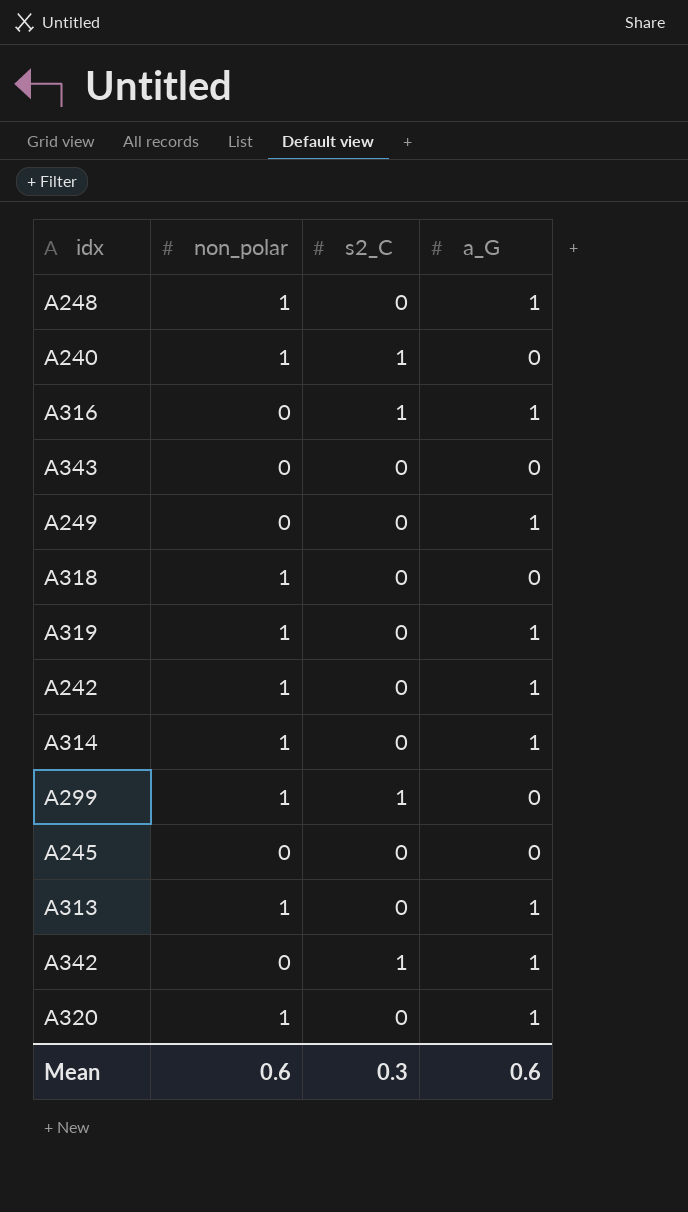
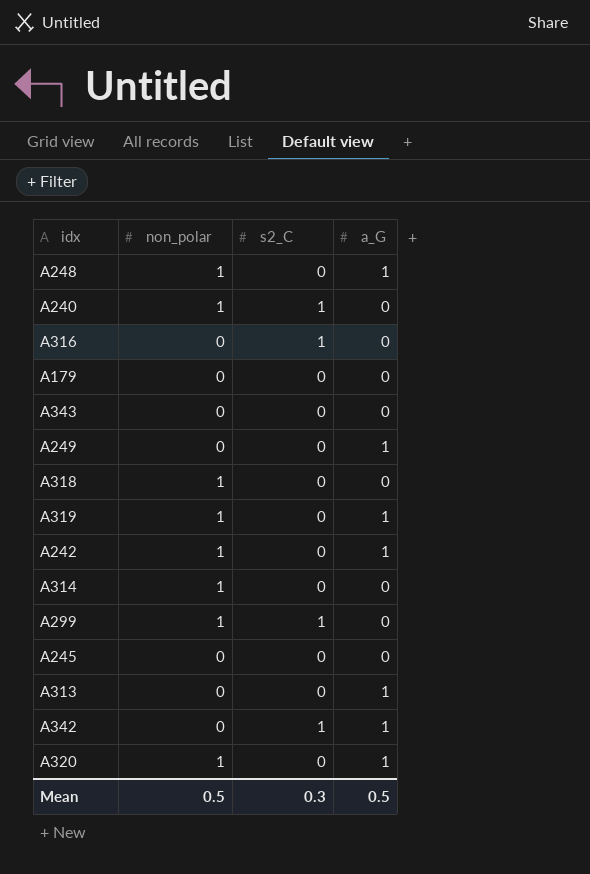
A316 | a_G: 1 -> 0
row A179: none -> 0 | 0 | 0
A314 | a_G: 1 -> 0
A313 | non_polar: 1 -> 0
Mean | non_polar: 0.6 -> 0.5
Mean | a_G: 0.6 -> 0.5

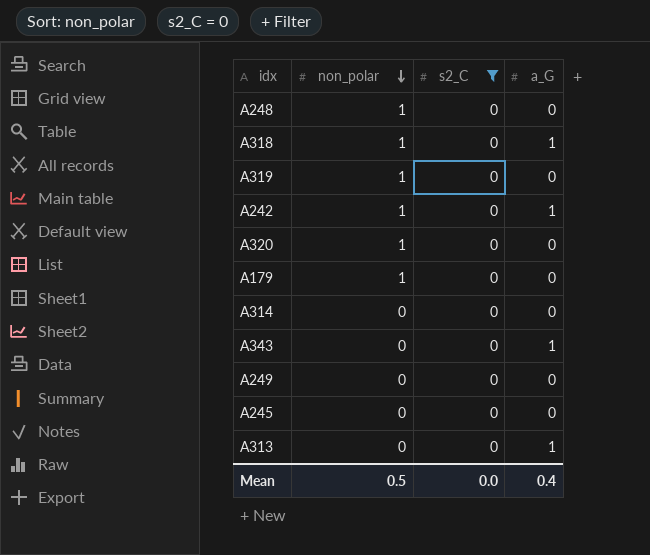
filter: none -> s2_C = 0
row order: none -> non_polar descending
A248 | a_G: 1 -> 0
A318 | a_G: 0 -> 1
A319 | a_G: 1 -> 0
A320 | a_G: 1 -> 0
A179 | non_polar: 0 -> 1
A314 | non_polar: 1 -> 0
A343 | a_G: 0 -> 1
A249 | a_G: 1 -> 0
Mean | s2_C: 0.3 -> 0.0
Mean | a_G: 0.5 -> 0.4

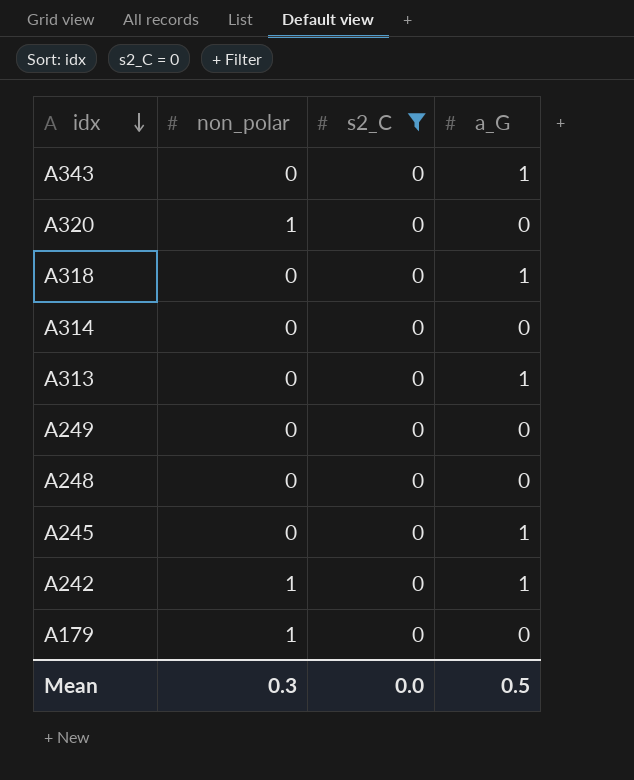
row order: non_polar descending -> idx descending
row A319: 1 | 0 | 0 -> none
A318 | non_polar: 1 -> 0
A248 | non_polar: 1 -> 0
A245 | a_G: 0 -> 1
Mean | non_polar: 0.5 -> 0.3
Mean | a_G: 0.4 -> 0.5

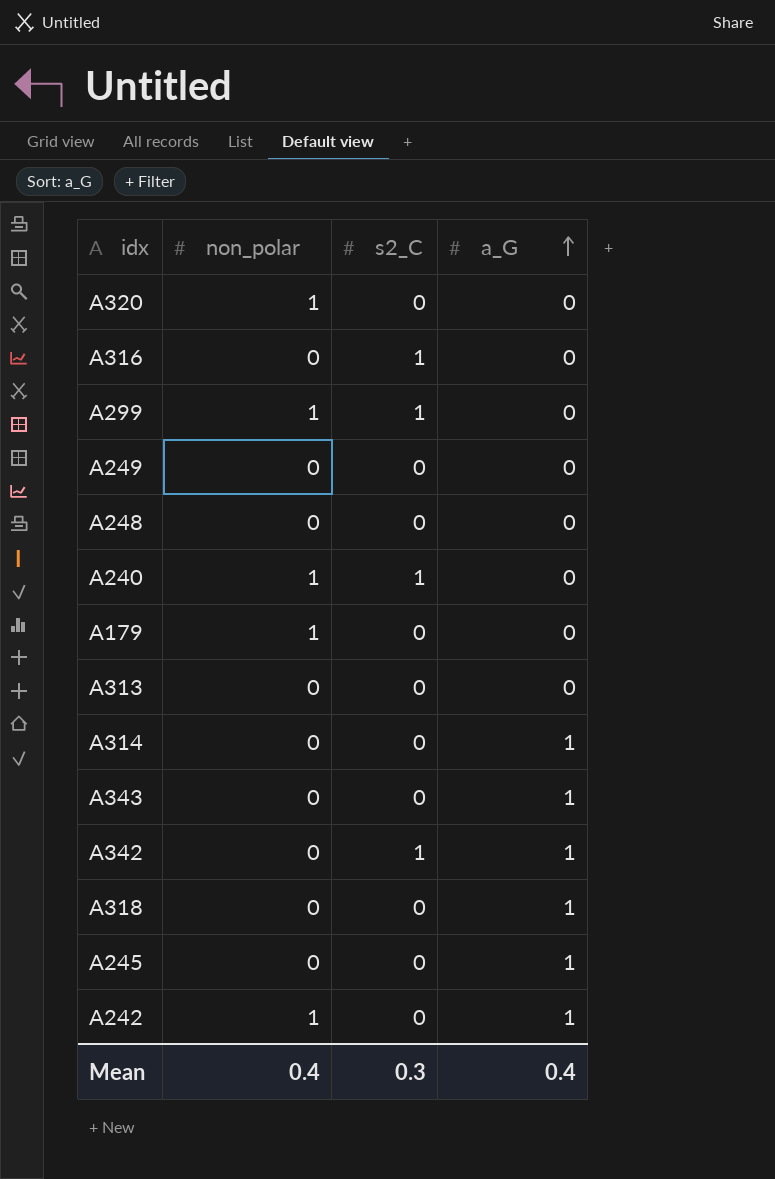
filter: s2_C = 0 -> none
row order: idx descending -> a_G ascending
A313 | a_G: 1 -> 0
A314 | a_G: 0 -> 1
Mean | non_polar: 0.3 -> 0.4
Mean | s2_C: 0.0 -> 0.3
Mean | a_G: 0.5 -> 0.4

